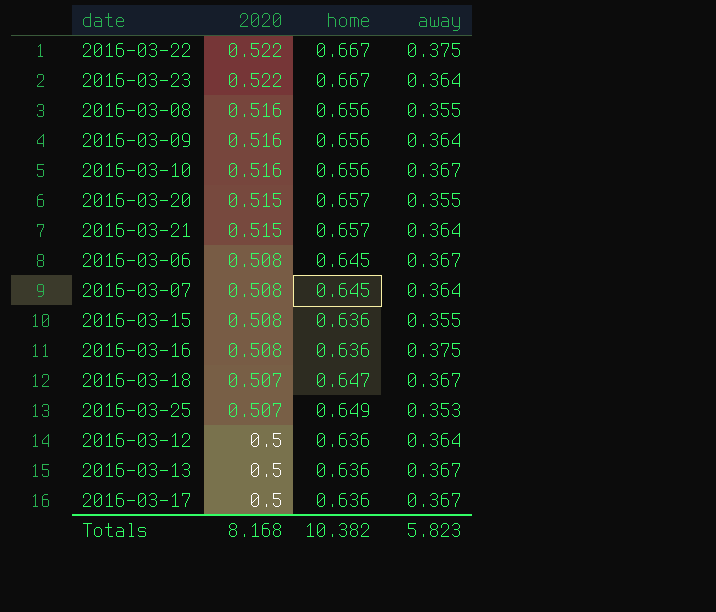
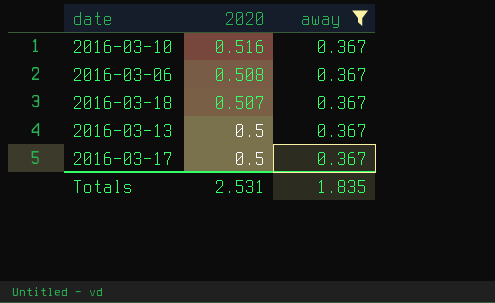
filter: none -> away = 0.367
column home | position: 3 -> none
Totals | 2020: 8.168 -> 2.531
Totals | away: 5.823 -> 1.835

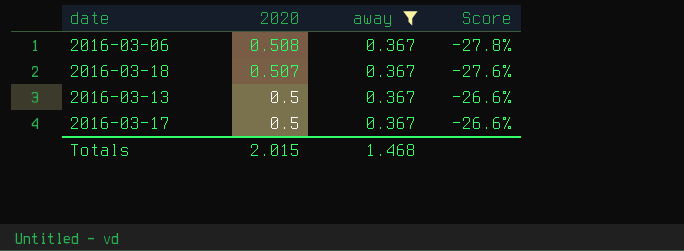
column Score | formula: none -> ([away] - [2020]) / [2020]
row 2016-03-10: 0.516 | 0.367 -> none
Totals | 2020: 2.531 -> 2.015
Totals | away: 1.835 -> 1.468

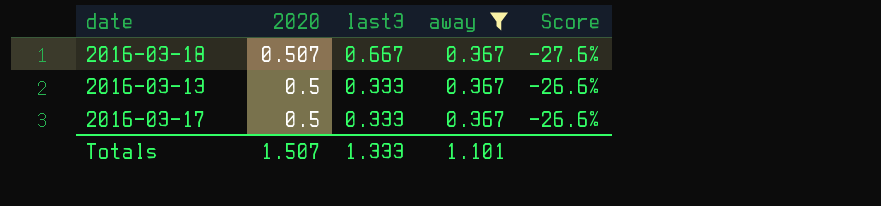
column last3 | position: none -> 3
row 2016-03-06: 0.508 | 0.367 | -27.8% -> none
Totals | 2020: 2.015 -> 1.507
Totals | away: 1.468 -> 1.101

